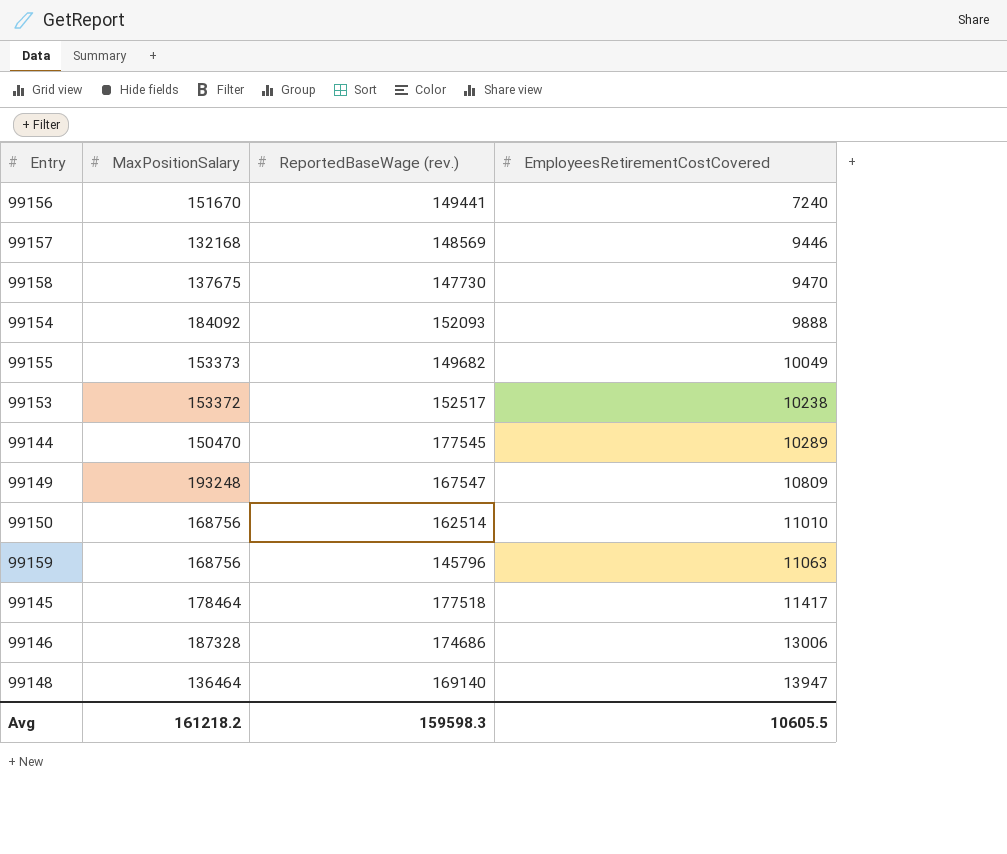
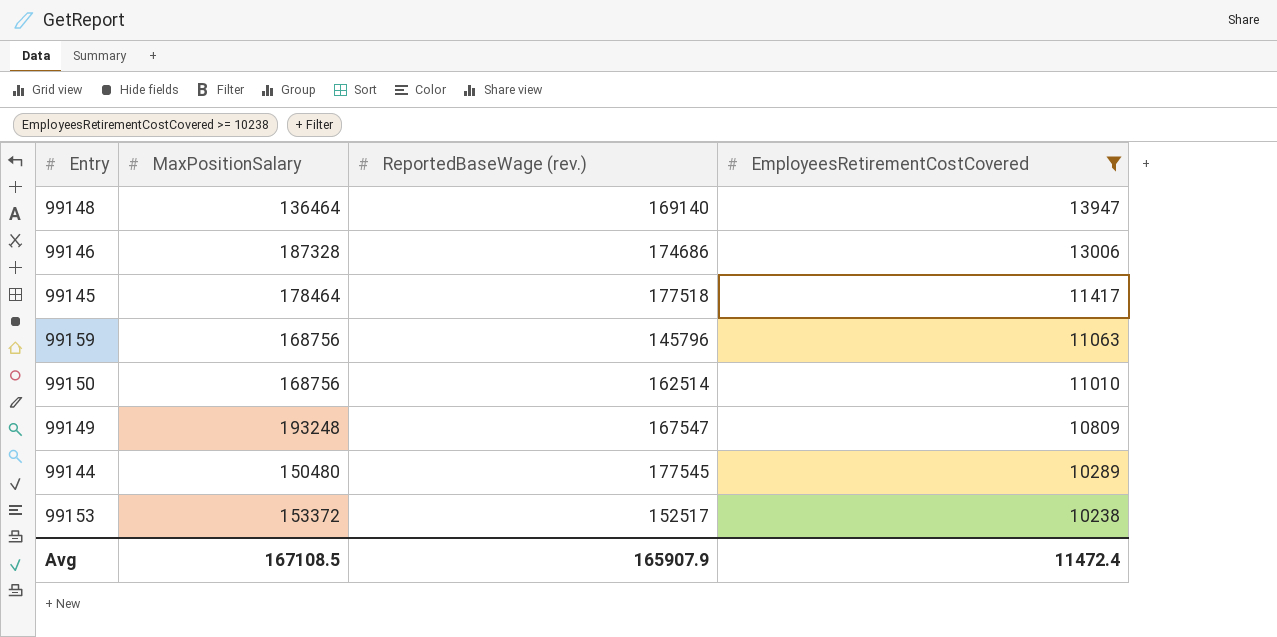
filter: none -> EmployeesRetirementCostCovered >= 10238
row order: EmployeesRetirementCostCovered ascending -> EmployeesRetirementCostCovered descending
99144 | MaxPositionSalary: 150470 -> 150480
Avg | MaxPositionSalary: 161218.2 -> 167108.5
Avg | ReportedBaseWage (rev.): 159598.3 -> 165907.9
Avg | EmployeesRetirementCostCovered: 10605.5 -> 11472.4

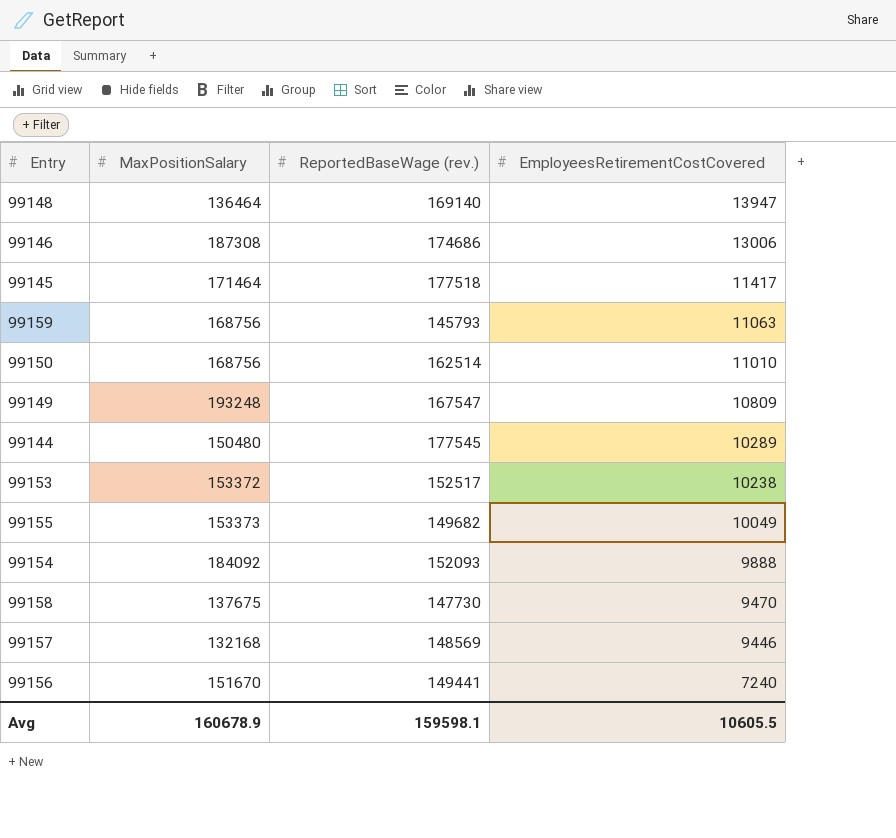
filter: EmployeesRetirementCostCovered >= 10238 -> none
99146 | MaxPositionSalary: 187328 -> 187308
99145 | MaxPositionSalary: 178464 -> 171464
99159 | ReportedBaseWage (rev.): 145796 -> 145793
Avg | MaxPositionSalary: 167108.5 -> 160678.9
Avg | ReportedBaseWage (rev.): 165907.9 -> 159598.1
Avg | EmployeesRetirementCostCovered: 11472.4 -> 10605.5

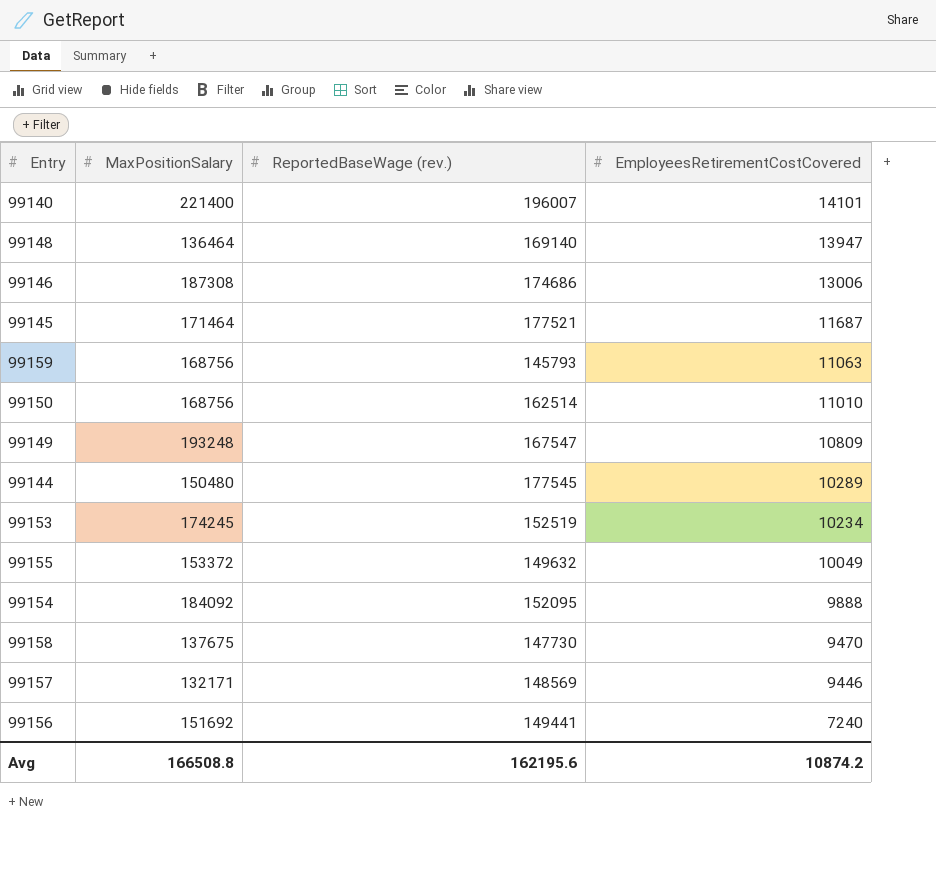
row 99140: none -> 221400 | 196007 | 14101
99145 | ReportedBaseWage (rev.): 177518 -> 177521
99145 | EmployeesRetirementCostCovered: 11417 -> 11687
99153 | MaxPositionSalary: 153372 -> 174245
99153 | ReportedBaseWage (rev.): 152517 -> 152519
99153 | EmployeesRetirementCostCovered: 10238 -> 10234
99155 | MaxPositionSalary: 153373 -> 153372
99155 | ReportedBaseWage (rev.): 149682 -> 149632
99154 | ReportedBaseWage (rev.): 152093 -> 152095
99157 | MaxPositionSalary: 132168 -> 132171
99156 | MaxPositionSalary: 151670 -> 151692
Avg | MaxPositionSalary: 160678.9 -> 166508.8
Avg | ReportedBaseWage (rev.): 159598.1 -> 162195.6
Avg | EmployeesRetirementCostCovered: 10605.5 -> 10874.2

